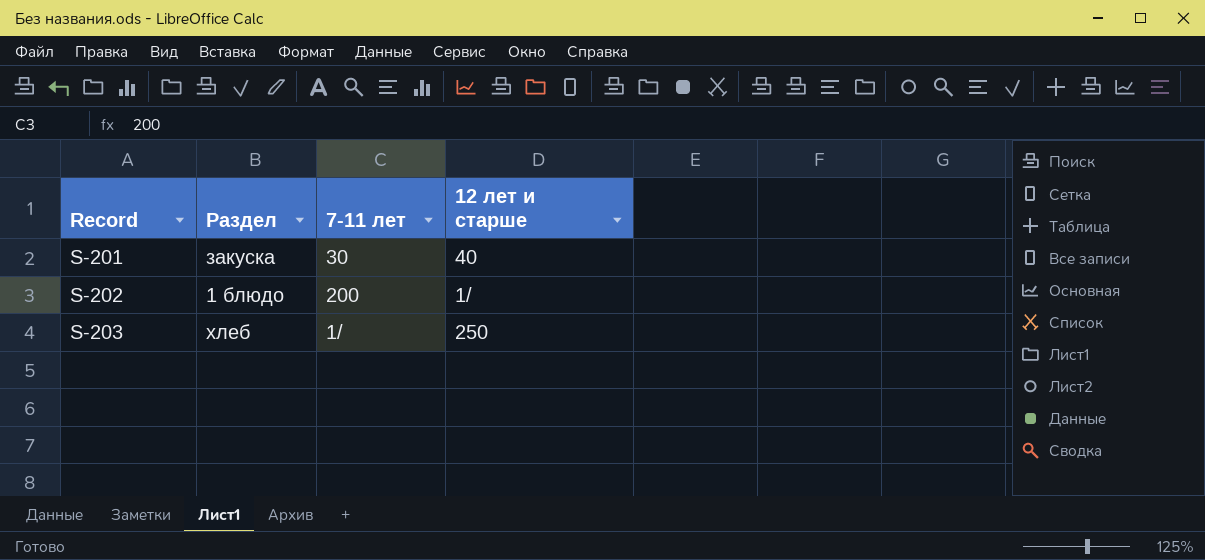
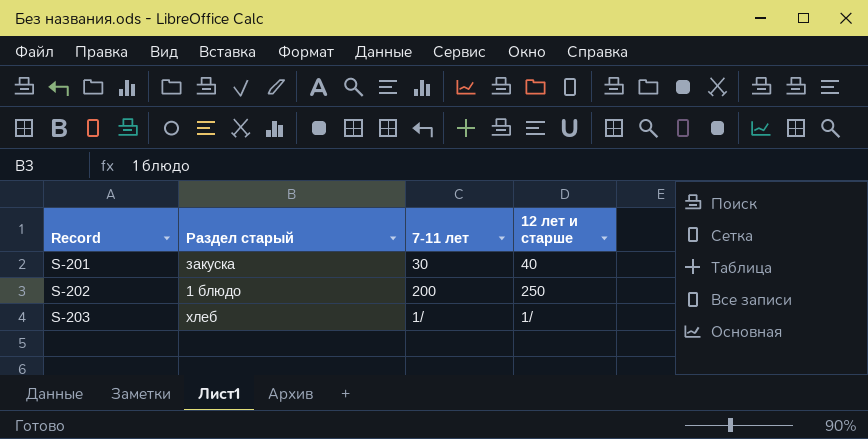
column name: Раздел -> Раздел старый
S-202 | 12 лет и старше: 1/ -> 250
S-203 | 12 лет и старше: 250 -> 1/

